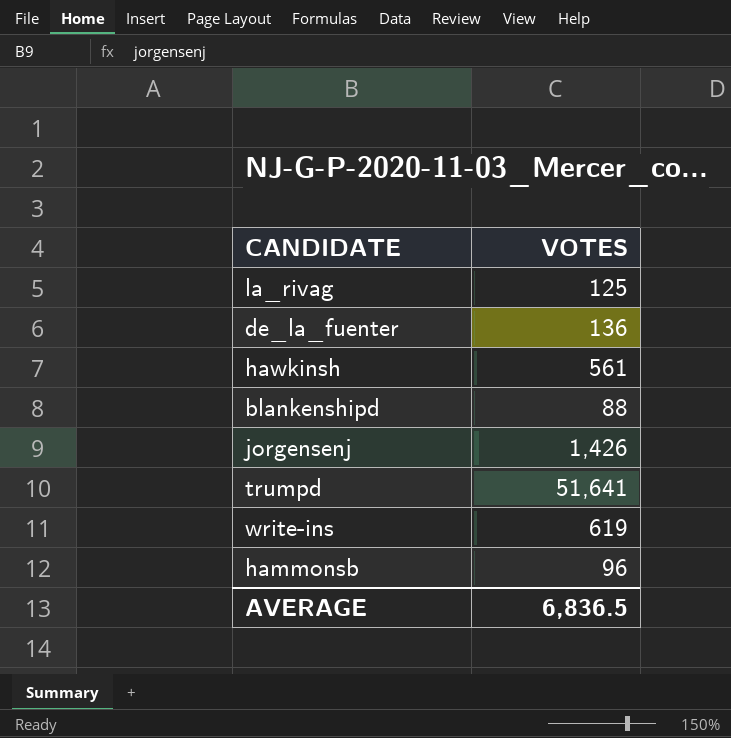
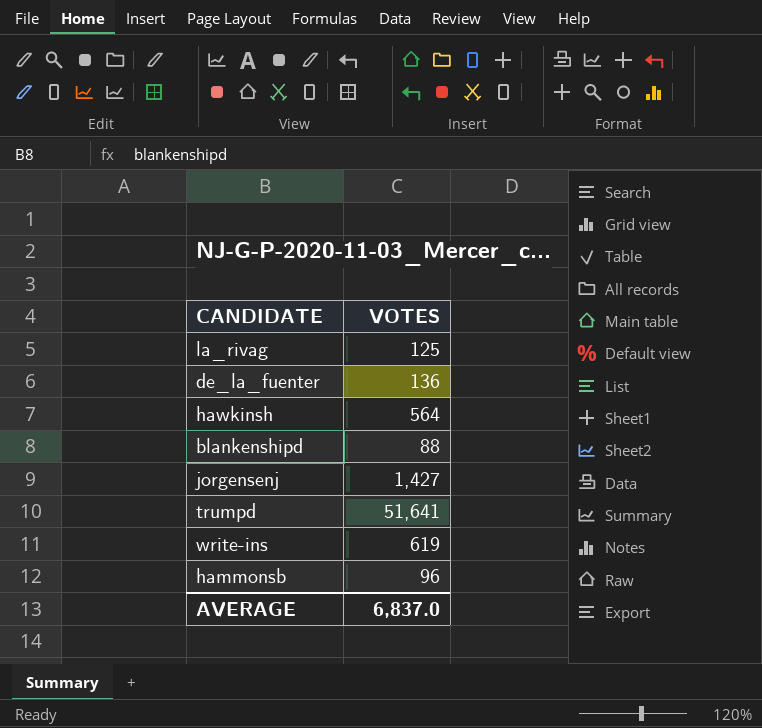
hawkinsh | VOTES: 561 -> 564
jorgensenj | VOTES: 1,426 -> 1,427
AVERAGE | VOTES: 6,836.5 -> 6,837.0

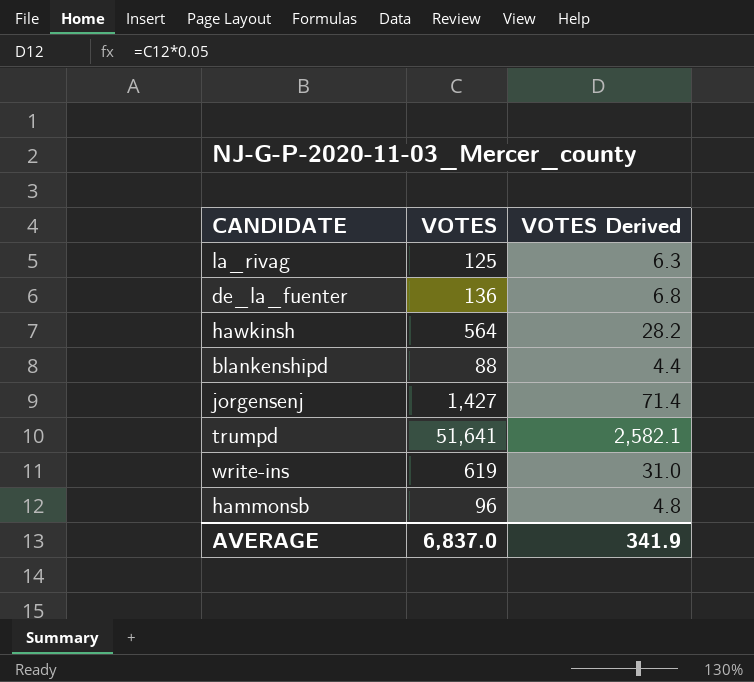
column VOTES Derived | formula: none -> [VOTES] * 0.05

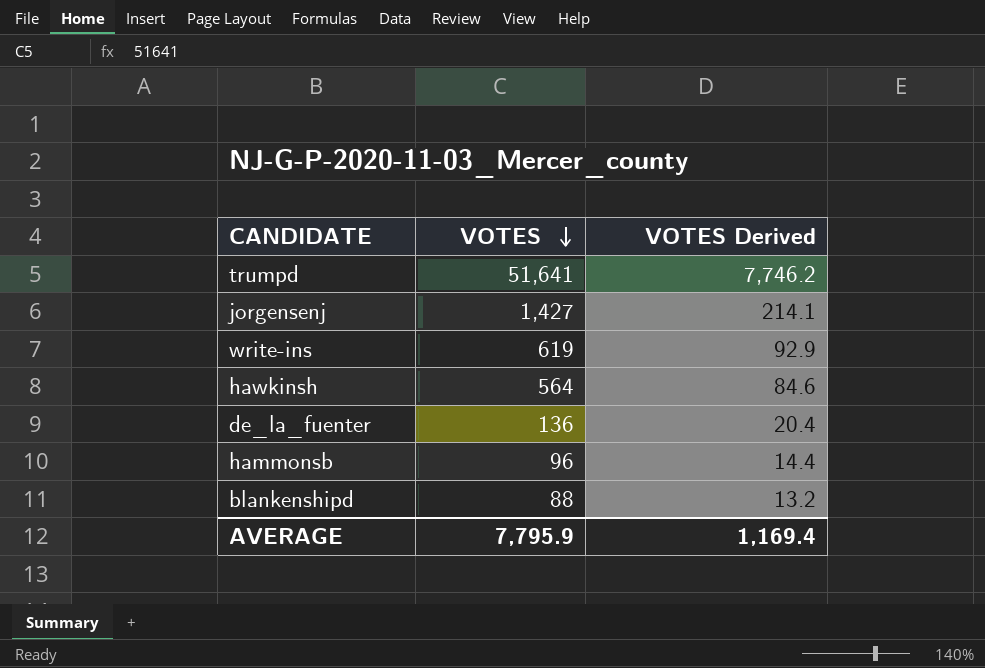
row order: none -> VOTES descending
column VOTES Derived | formula: [VOTES] * 0.05 -> [VOTES] * 0.15
row la_rivag: 125 | 6.3 -> none
AVERAGE | VOTES: 6,837.0 -> 7,795.9
AVERAGE | VOTES Derived: 341.9 -> 1,169.4

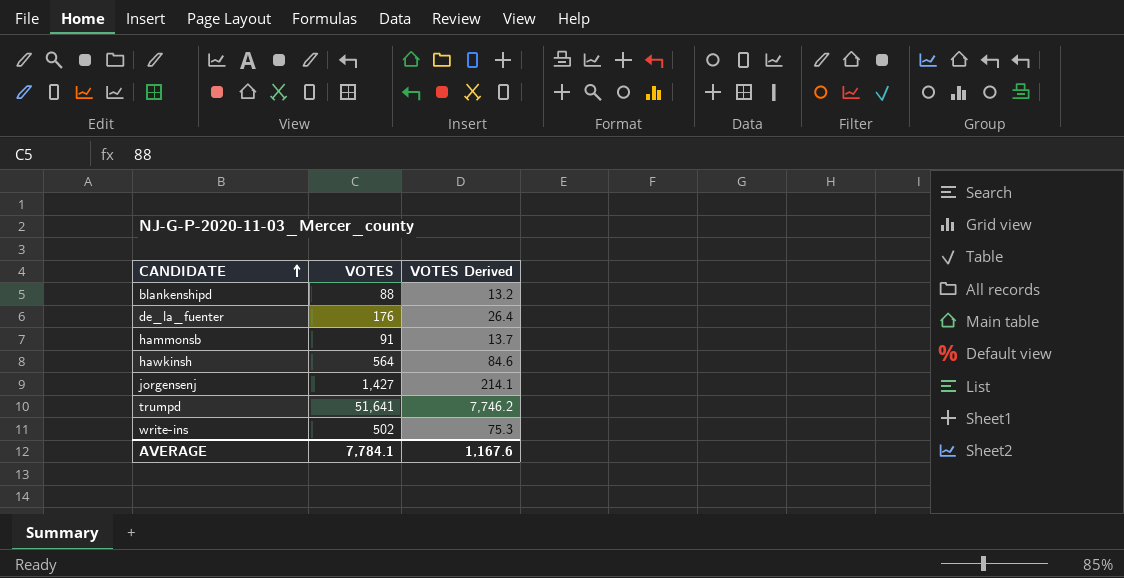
row order: VOTES descending -> CANDIDATE ascending
de_la_fuenter | VOTES: 136 -> 176
de_la_fuenter | VOTES Derived: 20.4 -> 26.4
hammonsb | VOTES: 96 -> 91
hammonsb | VOTES Derived: 14.4 -> 13.7
write-ins | VOTES: 619 -> 502
write-ins | VOTES Derived: 92.9 -> 75.3
AVERAGE | VOTES: 7,795.9 -> 7,784.1
AVERAGE | VOTES Derived: 1,169.4 -> 1,167.6

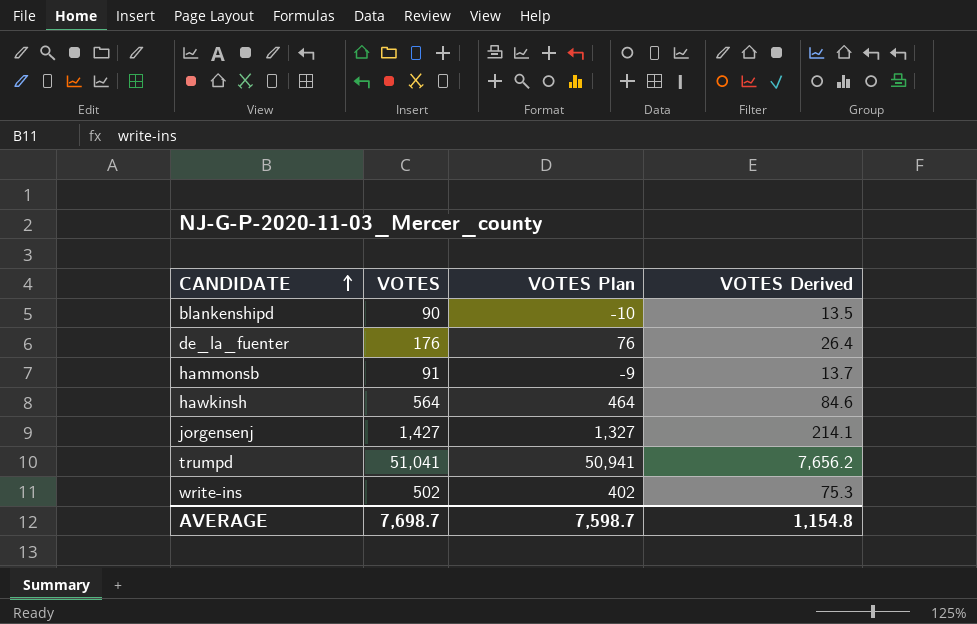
column VOTES Plan | formula: none -> [VOTES] - 100
blankenshipd | VOTES: 88 -> 90
blankenshipd | VOTES Derived: 13.2 -> 13.5
trumpd | VOTES: 51,641 -> 51,041
trumpd | VOTES Derived: 7,746.2 -> 7,656.2
AVERAGE | VOTES: 7,784.1 -> 7,698.7
AVERAGE | VOTES Derived: 1,167.6 -> 1,154.8

